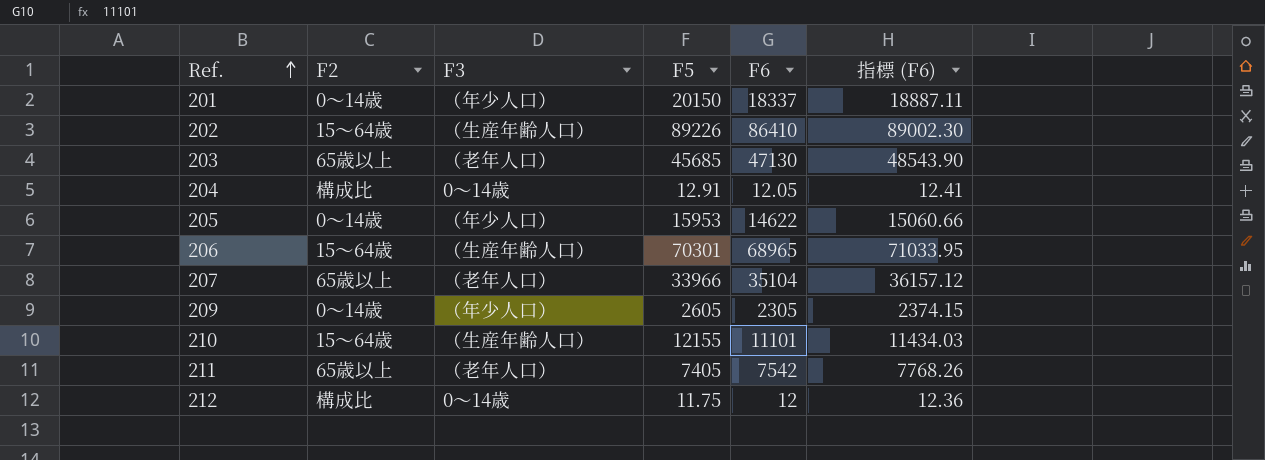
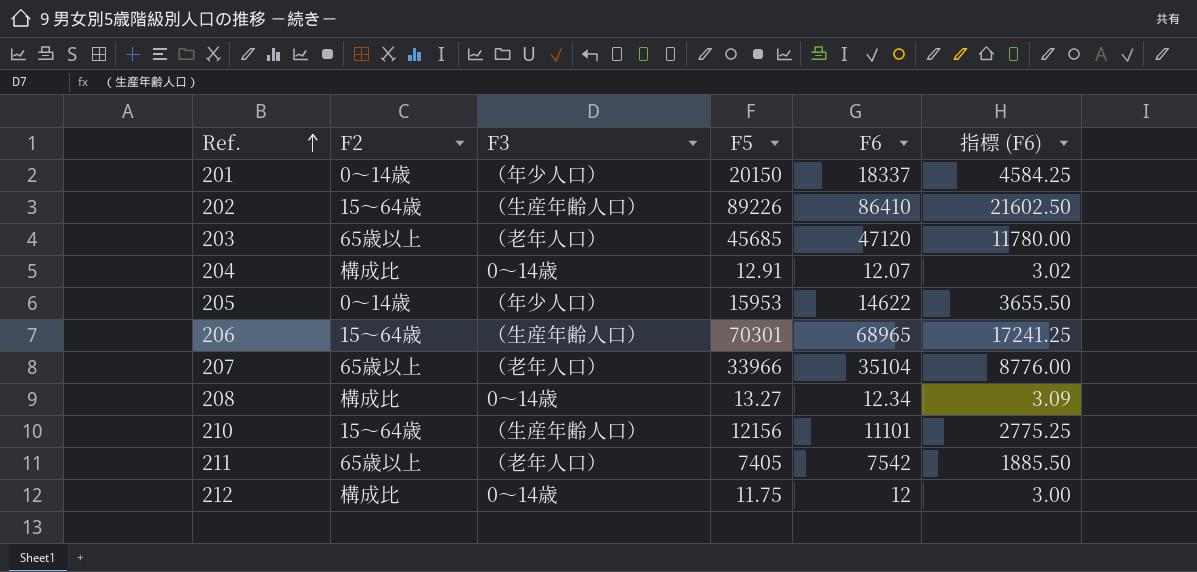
column 指標 (F6) | formula: [F6] * 1.03 -> [F6] * 0.25
row 209: 0～14歳 | （年少人口） | 2605 | 2305 | 2374.15 -> none
203 | F6: 47130 -> 47120
204 | F6: 12.05 -> 12.07
row 208: none -> 構成比 | 0～14歳 | 13.27 | 12.34 | 3.09
210 | F5: 12155 -> 12156

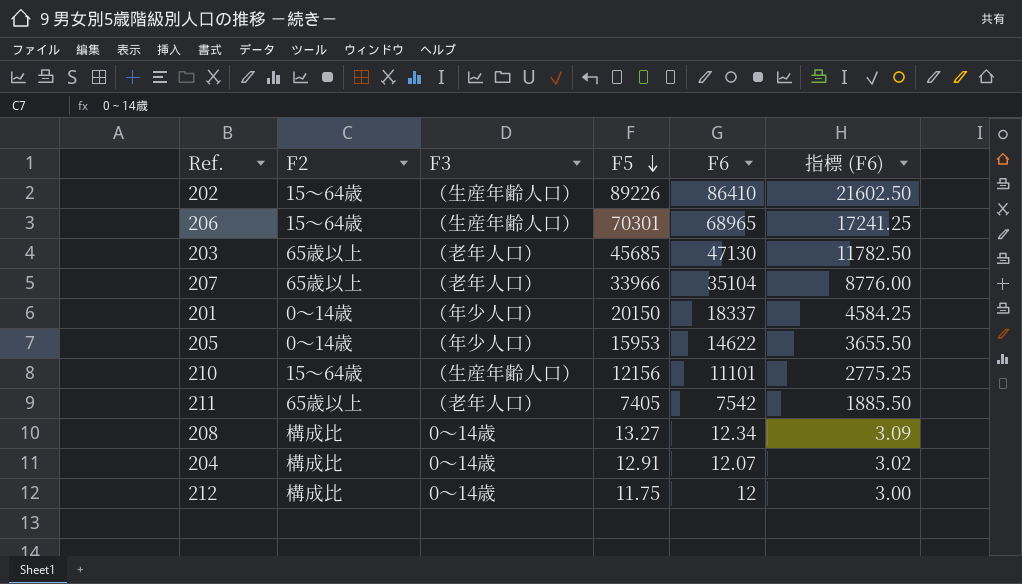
row order: Ref. ascending -> F5 descending
203 | F6: 47120 -> 47130
203 | 指標 (F6): 11780.00 -> 11782.50

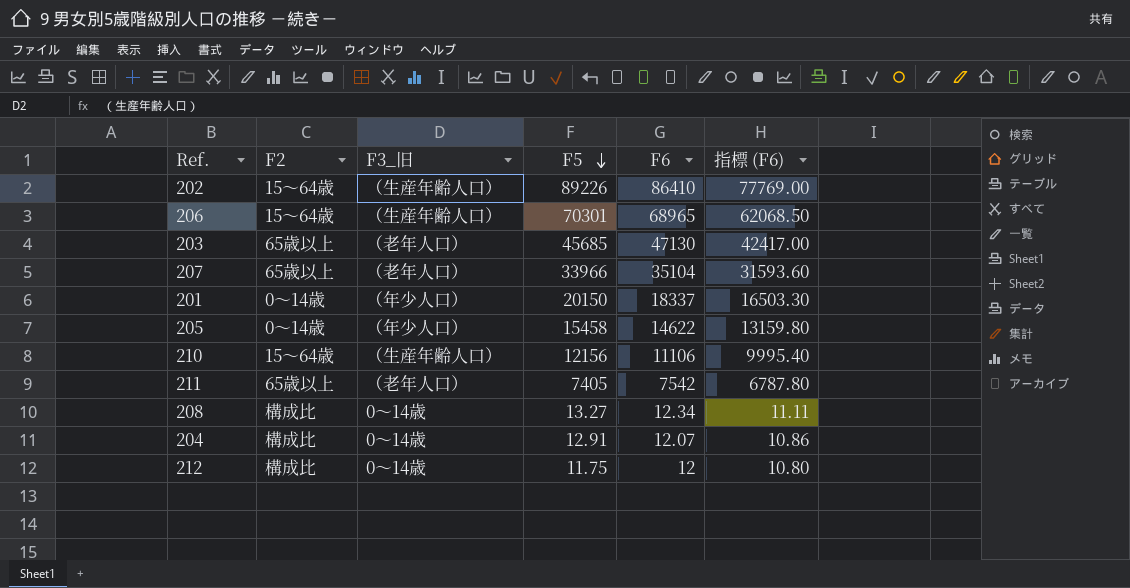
column name: F3 -> F3_旧
column 指標 (F6) | formula: [F6] * 0.25 -> [F6] * 0.9
205 | F5: 15953 -> 15458
210 | F6: 11101 -> 11106

